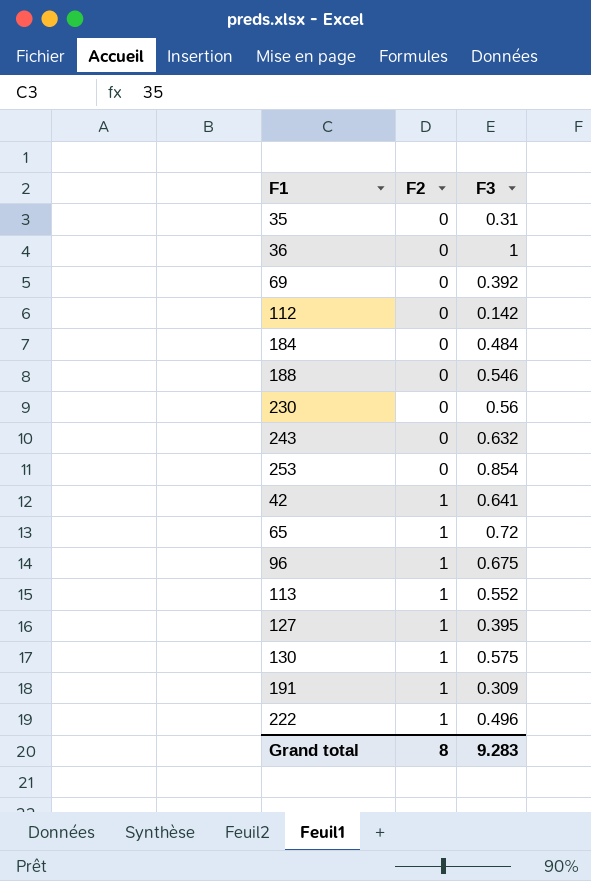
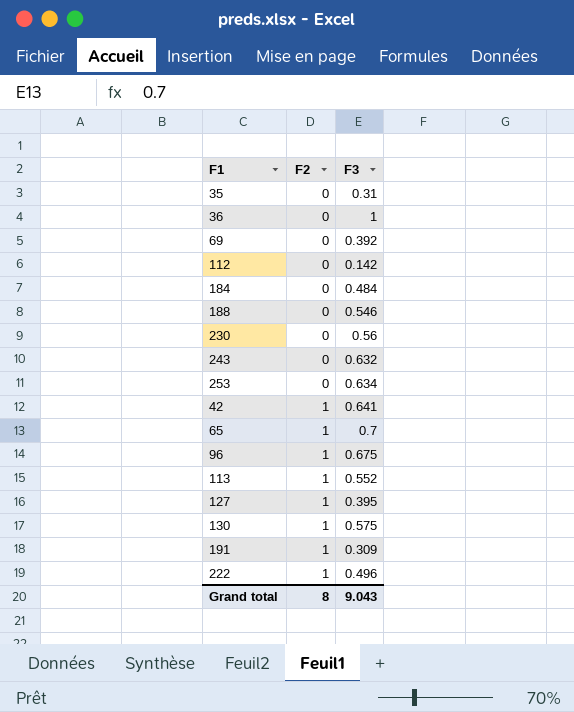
253 | F3: 0.854 -> 0.634
65 | F3: 0.72 -> 0.7
Grand total | F3: 9.283 -> 9.043

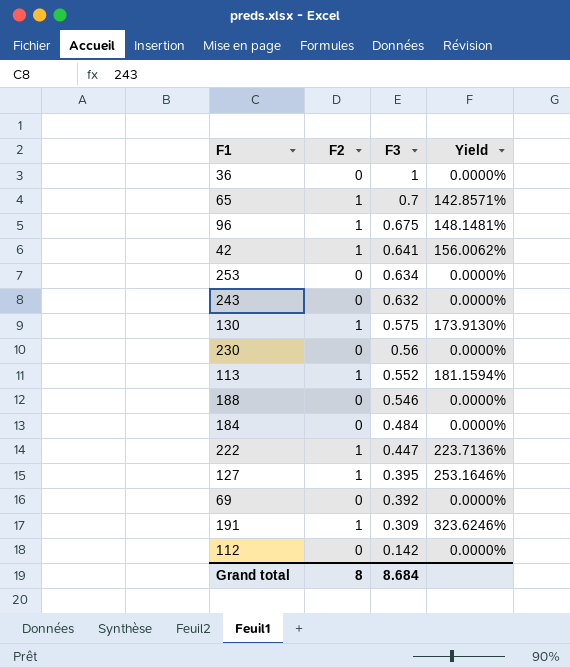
row order: F2 ascending -> F3 descending
column Yield | formula: none -> [F2] / [F3]
row 35: 0 | 0.31 -> none
222 | F3: 0.496 -> 0.447
Grand total | F3: 9.043 -> 8.684

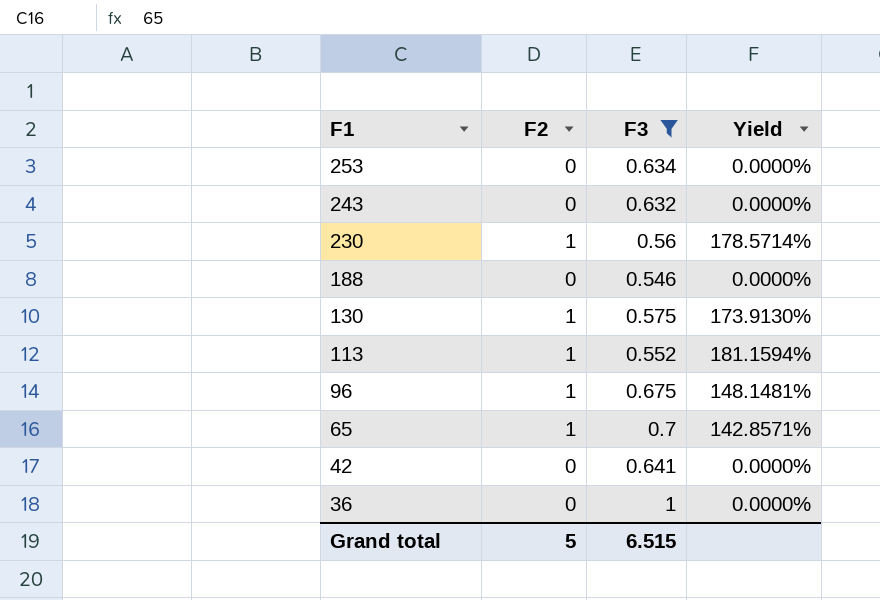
filter: none -> F3 >= 0.546
row order: F3 descending -> F1 descending
230 | F2: 0 -> 1
230 | Yield: 0.0000% -> 178.5714%
42 | F2: 1 -> 0
42 | Yield: 156.0062% -> 0.0000%
Grand total | F2: 8 -> 5
Grand total | F3: 8.684 -> 6.515

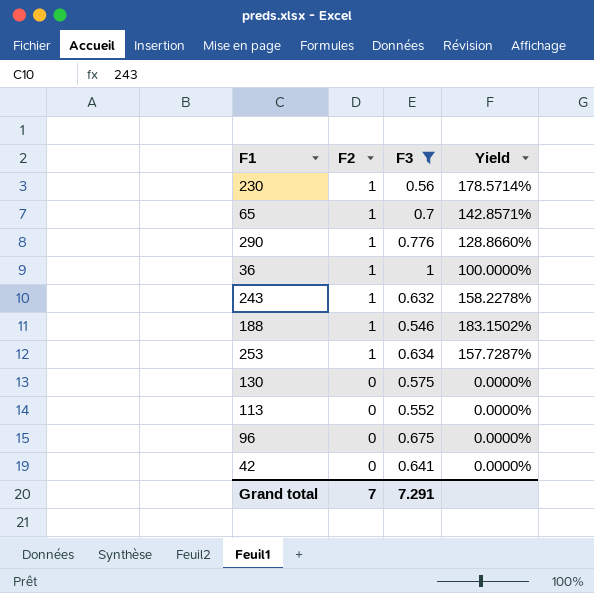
row order: F1 descending -> F2 descending
row 290: none -> 1 | 0.776 | 128.8660%
36 | F2: 0 -> 1
36 | Yield: 0.0000% -> 100.0000%
243 | F2: 0 -> 1
243 | Yield: 0.0000% -> 158.2278%
188 | F2: 0 -> 1
188 | Yield: 0.0000% -> 183.1502%
253 | F2: 0 -> 1
253 | Yield: 0.0000% -> 157.7287%
130 | F2: 1 -> 0
130 | Yield: 173.9130% -> 0.0000%
113 | F2: 1 -> 0
113 | Yield: 181.1594% -> 0.0000%
96 | F2: 1 -> 0
96 | Yield: 148.1481% -> 0.0000%
Grand total | F2: 5 -> 7
Grand total | F3: 6.515 -> 7.291

